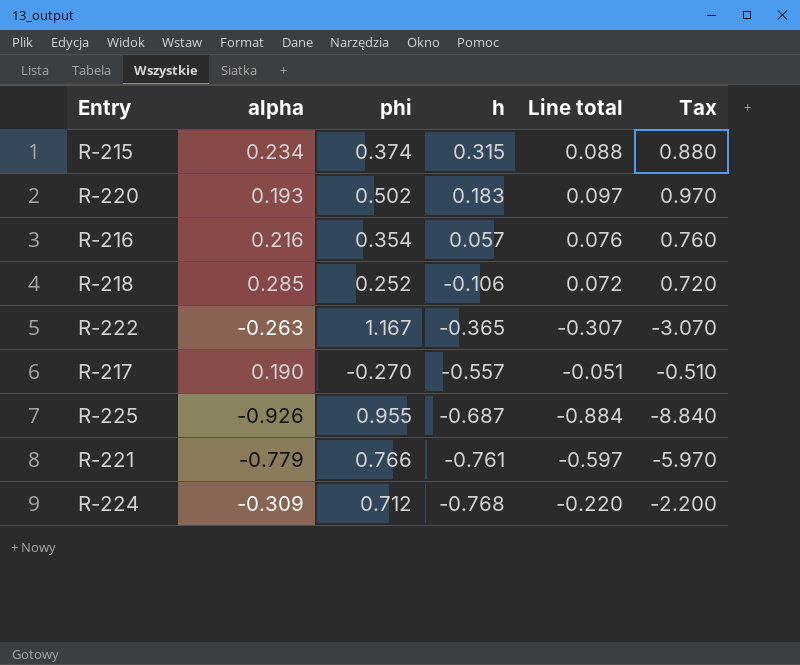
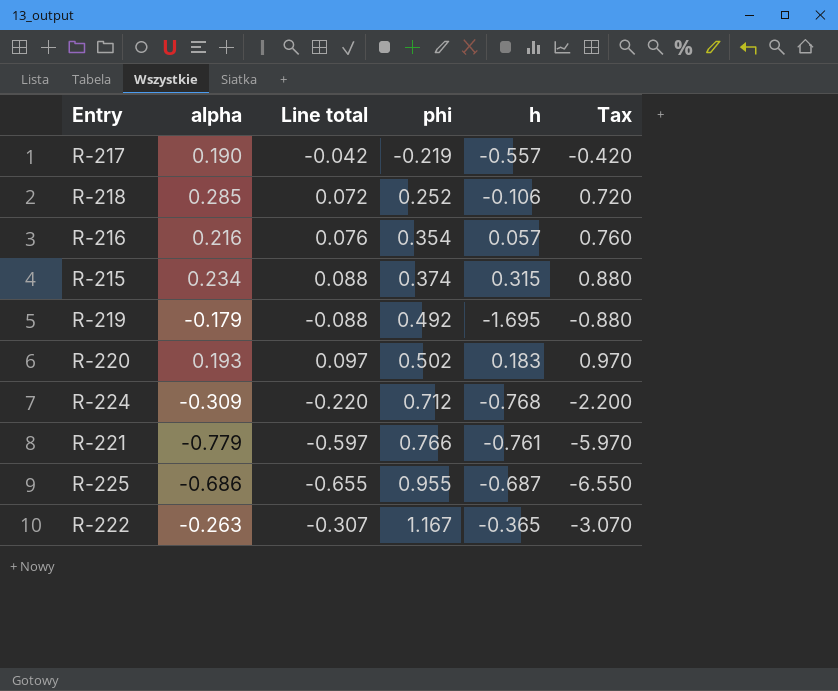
row order: h descending -> phi ascending
column Line total | position: 5 -> 3
R-217 | Line total: -0.051 -> -0.042
R-217 | phi: -0.270 -> -0.219
R-217 | Tax: -0.510 -> -0.420
row R-219: none -> -0.179 | -0.088 | 0.492 | -1.695 | -0.880
R-225 | alpha: -0.926 -> -0.686
R-225 | Line total: -0.884 -> -0.655
R-225 | Tax: -8.840 -> -6.550

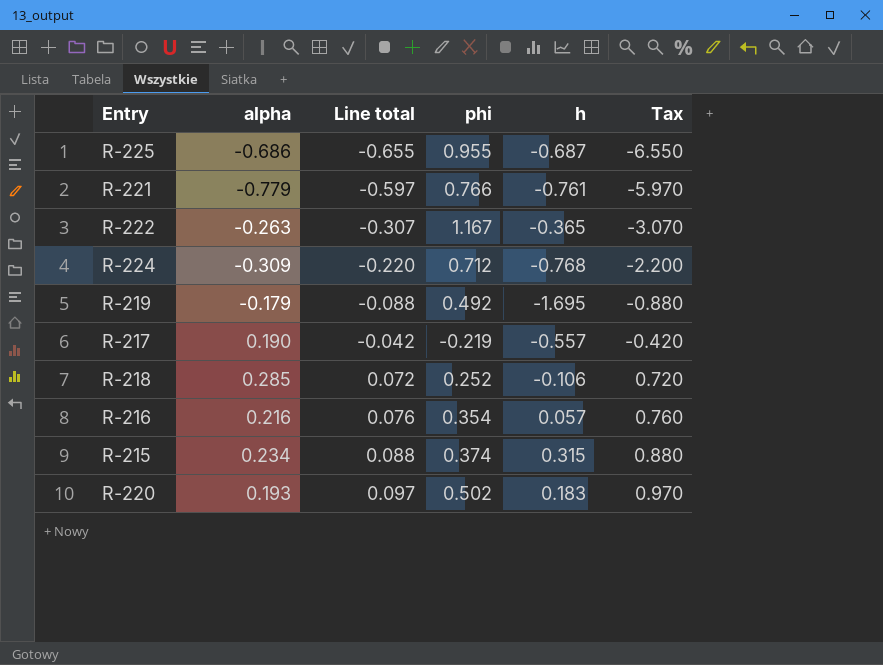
row order: phi ascending -> Line total ascending

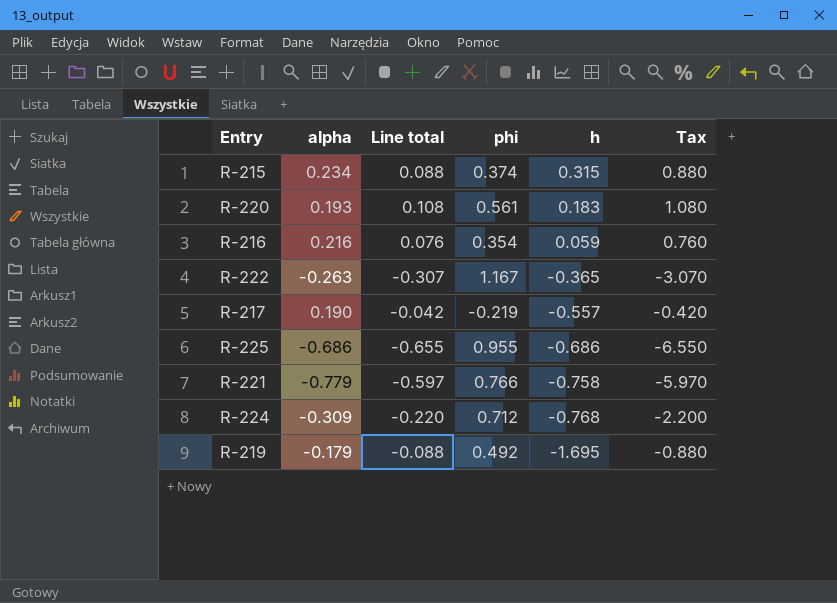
row order: Line total ascending -> h descending
row R-218: 0.285 | 0.072 | 0.252 | -0.106 | 0.720 -> none
R-220 | Line total: 0.097 -> 0.108
R-220 | phi: 0.502 -> 0.561
R-220 | Tax: 0.970 -> 1.080
R-216 | h: 0.057 -> 0.059
R-225 | h: -0.687 -> -0.686
R-221 | h: -0.761 -> -0.758

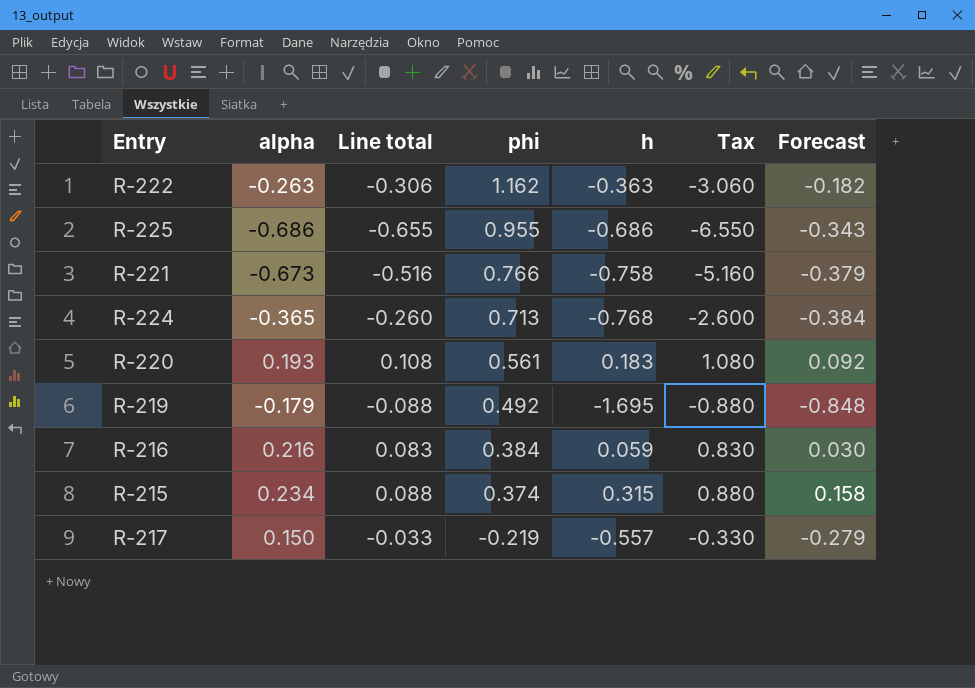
row order: h descending -> phi descending
column Forecast | formula: none -> [h] * 0.5
R-222 | Line total: -0.307 -> -0.306
R-222 | phi: 1.167 -> 1.162
R-222 | h: -0.365 -> -0.363
R-222 | Tax: -3.070 -> -3.060
R-221 | alpha: -0.779 -> -0.673
R-221 | Line total: -0.597 -> -0.516
R-221 | Tax: -5.970 -> -5.160
R-224 | alpha: -0.309 -> -0.365
R-224 | Line total: -0.220 -> -0.260
R-224 | phi: 0.712 -> 0.713
R-224 | Tax: -2.200 -> -2.600
R-216 | Line total: 0.076 -> 0.083
R-216 | phi: 0.354 -> 0.384
R-216 | Tax: 0.760 -> 0.830
R-217 | alpha: 0.190 -> 0.150
R-217 | Line total: -0.042 -> -0.033
R-217 | Tax: -0.420 -> -0.330

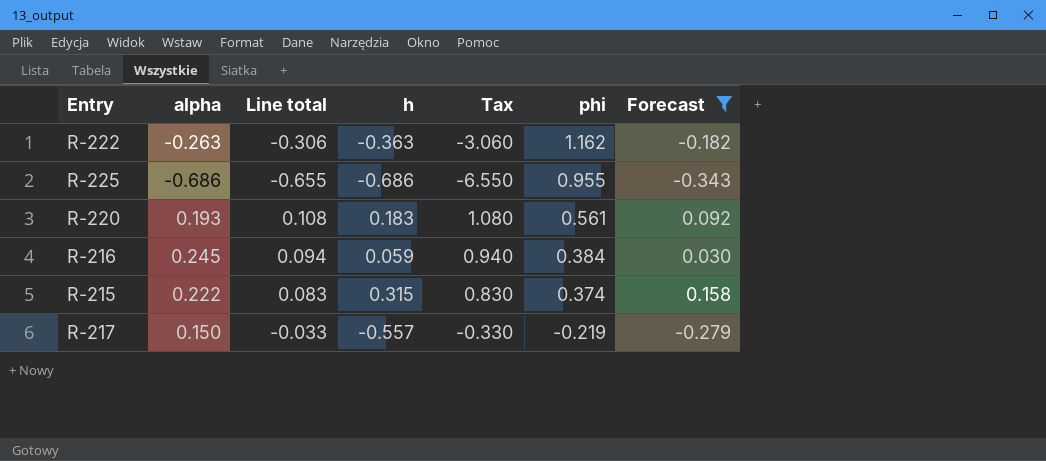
filter: none -> Forecast >= -0.343
column phi | position: 4 -> 6
R-216 | alpha: 0.216 -> 0.245
R-216 | Line total: 0.083 -> 0.094
R-216 | Tax: 0.830 -> 0.940
R-215 | alpha: 0.234 -> 0.222
R-215 | Line total: 0.088 -> 0.083
R-215 | Tax: 0.880 -> 0.830

